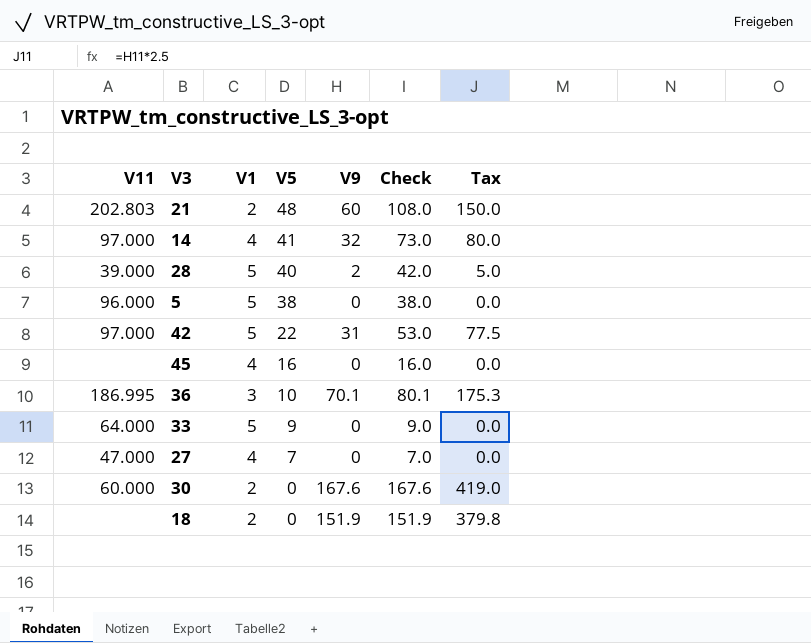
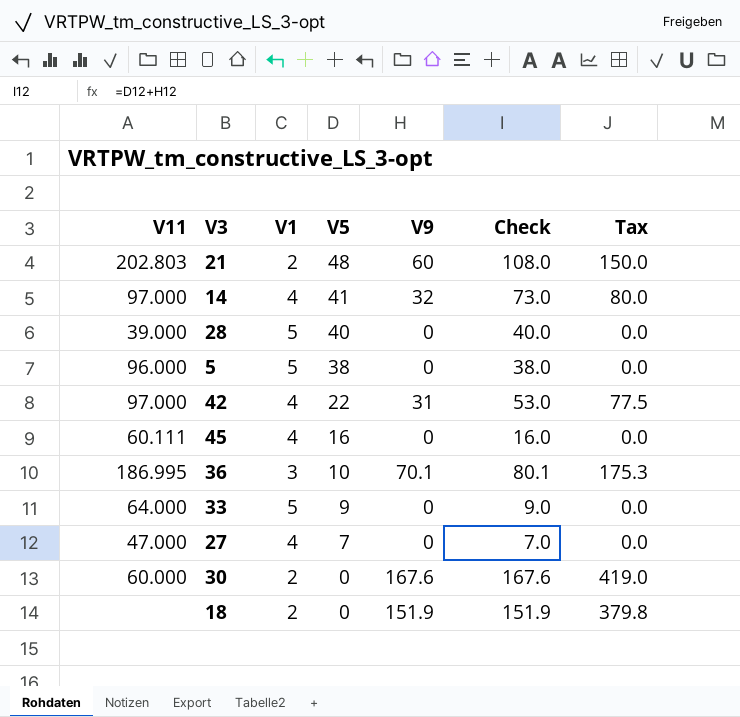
28 | V9: 2 -> 0
28 | Check: 42.0 -> 40.0
28 | Tax: 5.0 -> 0.0
42 | V1: 5 -> 4
45 | V11: none -> 60.111

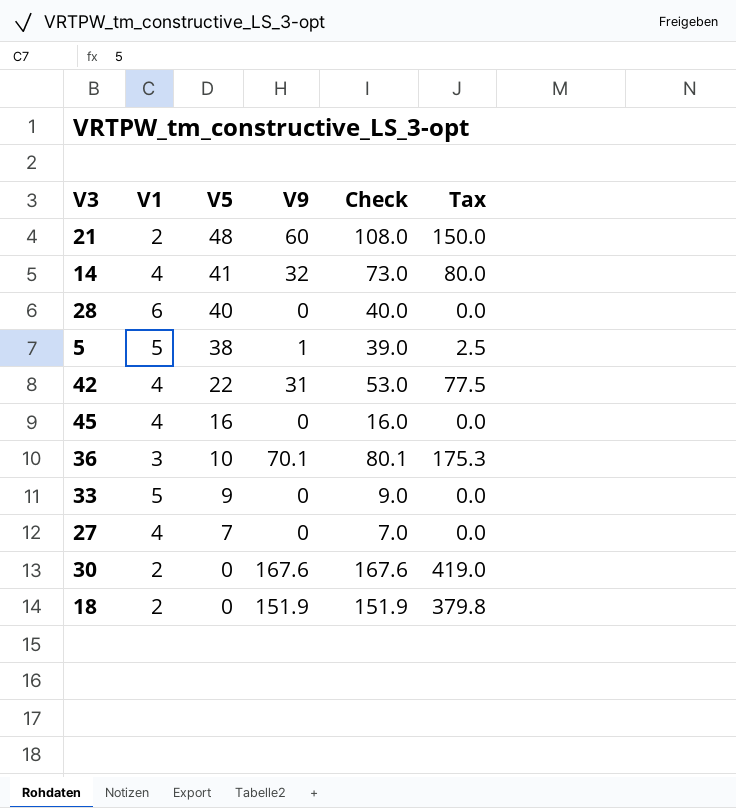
column V11 | position: 1 -> none
28 | V1: 5 -> 6
5 | V9: 0 -> 1
5 | Check: 38.0 -> 39.0
5 | Tax: 0.0 -> 2.5

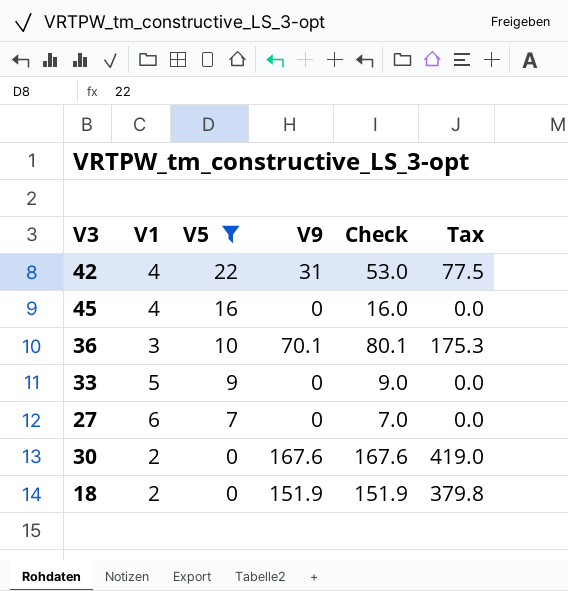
filter: none -> V5 <= 22
27 | V1: 4 -> 6

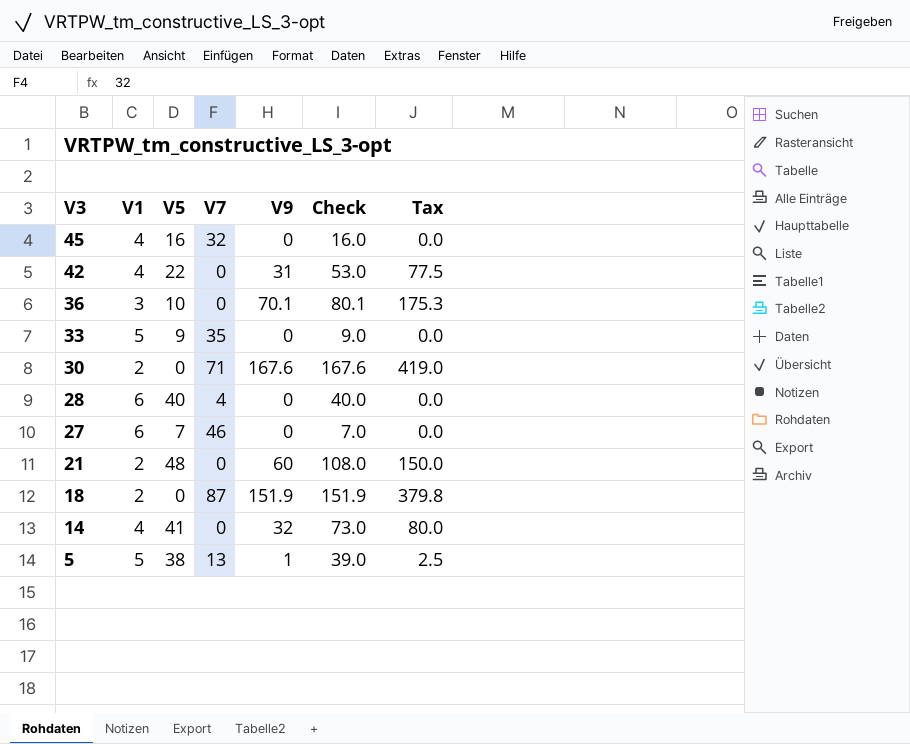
filter: V5 <= 22 -> none
row order: V5 descending -> V3 descending
column V7 | position: none -> 4

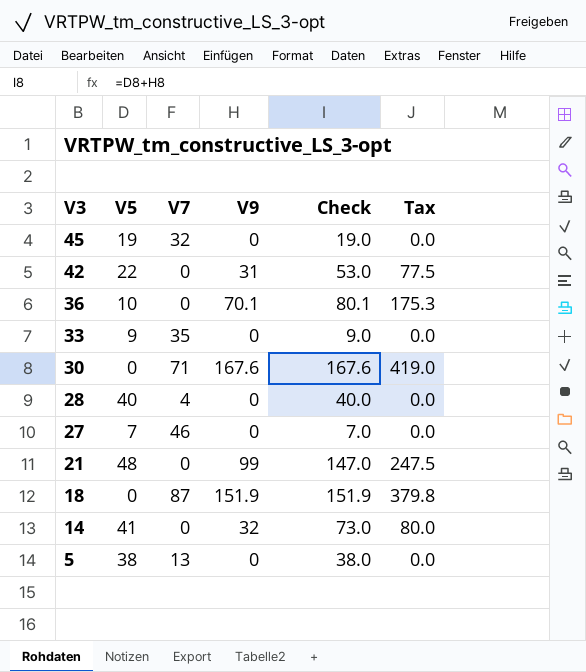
column V1 | position: 2 -> none
45 | V5: 16 -> 19
45 | Check: 16.0 -> 19.0
21 | V9: 60 -> 99
21 | Check: 108.0 -> 147.0
21 | Tax: 150.0 -> 247.5
5 | V9: 1 -> 0
5 | Check: 39.0 -> 38.0
5 | Tax: 2.5 -> 0.0

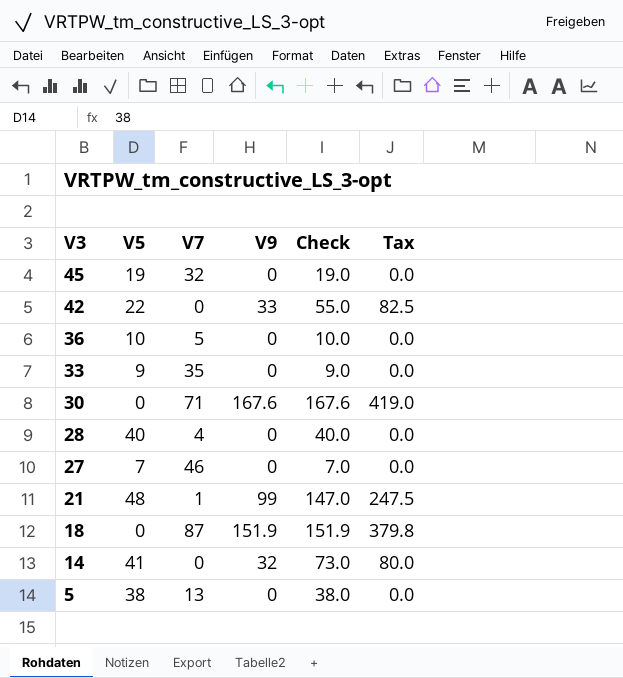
42 | V9: 31 -> 33
42 | Check: 53.0 -> 55.0
42 | Tax: 77.5 -> 82.5
36 | V7: 0 -> 5
36 | V9: 70.1 -> 0
36 | Check: 80.1 -> 10.0
36 | Tax: 175.3 -> 0.0
21 | V7: 0 -> 1

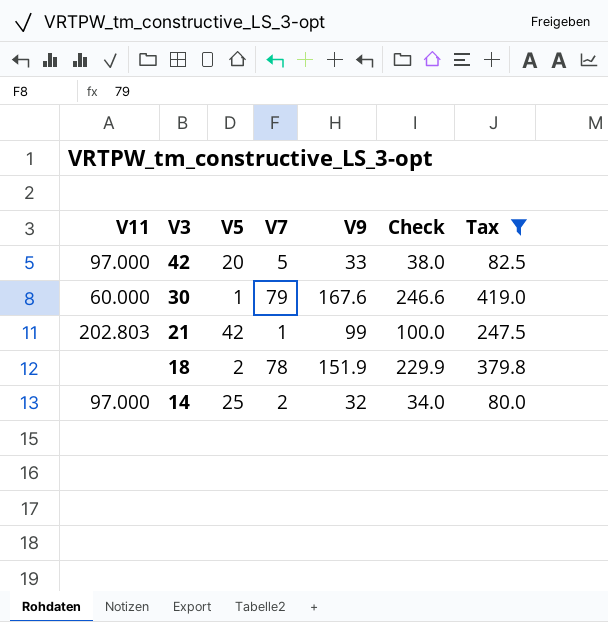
filter: none -> Tax != 0.0
column V11 | position: none -> 1
column Check | formula: [V5] + [V9] -> [V7] + [V9]
42 | V5: 22 -> 20
42 | V7: 0 -> 5
30 | V5: 0 -> 1
30 | V7: 71 -> 79
21 | V5: 48 -> 42
18 | V5: 0 -> 2
18 | V7: 87 -> 78
14 | V5: 41 -> 25
14 | V7: 0 -> 2

